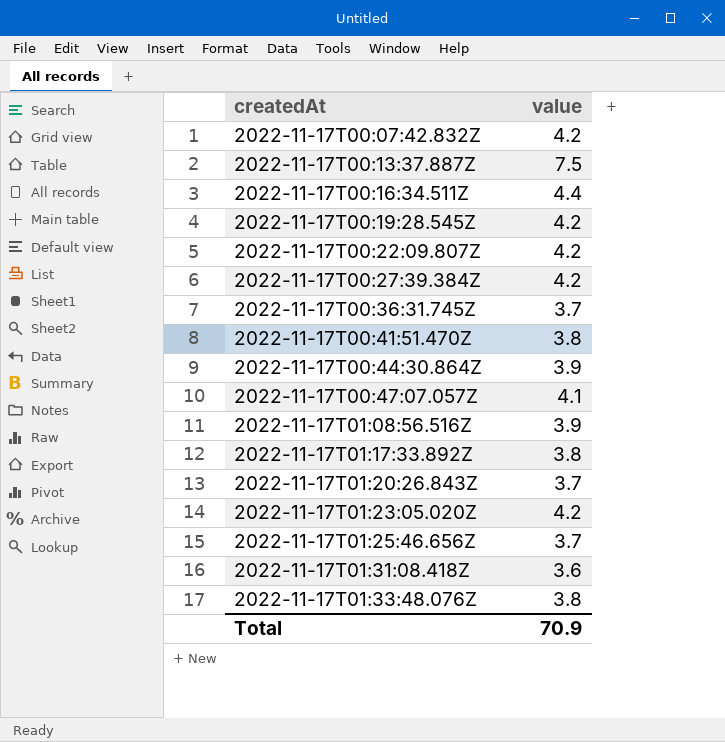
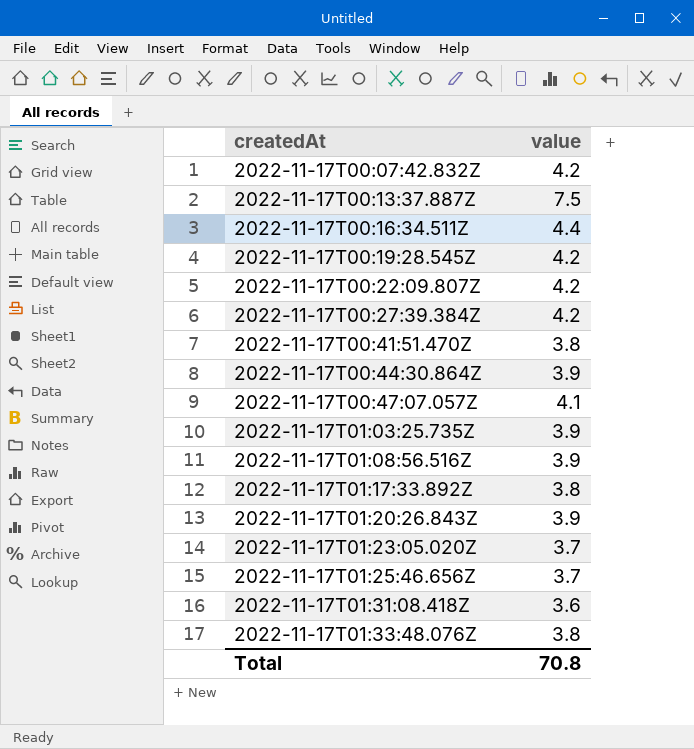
row 2022-11-17T00:36:31.745Z: 3.7 -> none
row 2022-11-17T01:03:25.735Z: none -> 3.9
2022-11-17T01:20:26.843Z | value: 3.7 -> 3.9
2022-11-17T01:23:05.020Z | value: 4.2 -> 3.7
Total | value: 70.9 -> 70.8

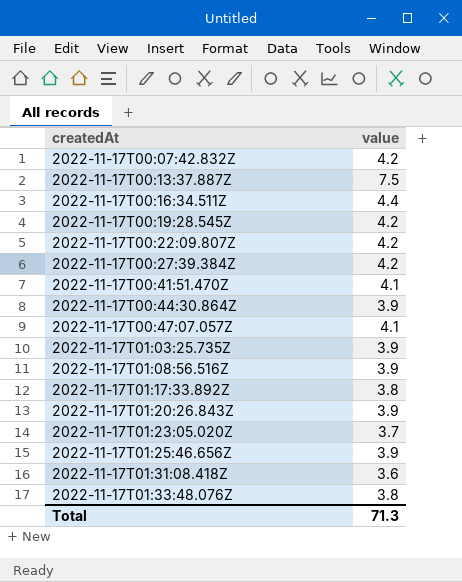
2022-11-17T00:41:51.470Z | value: 3.8 -> 4.1
2022-11-17T01:25:46.656Z | value: 3.7 -> 3.9
Total | value: 70.8 -> 71.3

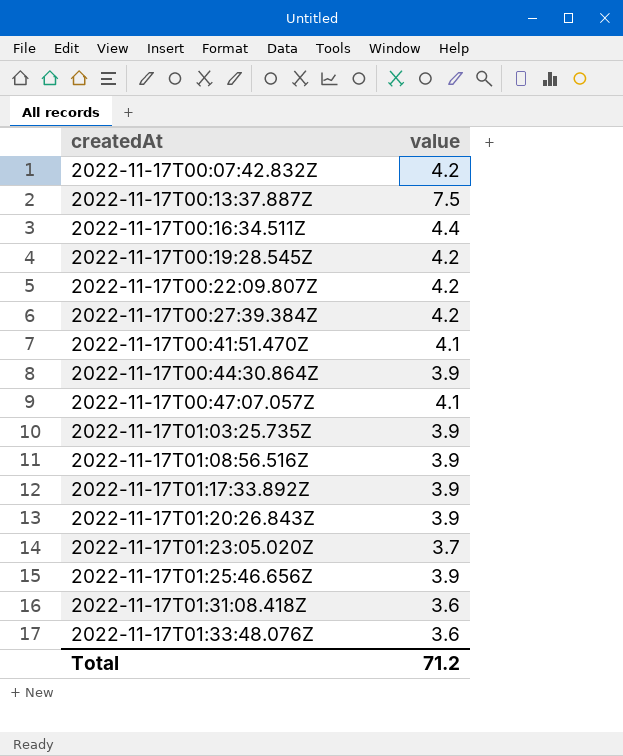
2022-11-17T01:17:33.892Z | value: 3.8 -> 3.9
2022-11-17T01:33:48.076Z | value: 3.8 -> 3.6
Total | value: 71.3 -> 71.2

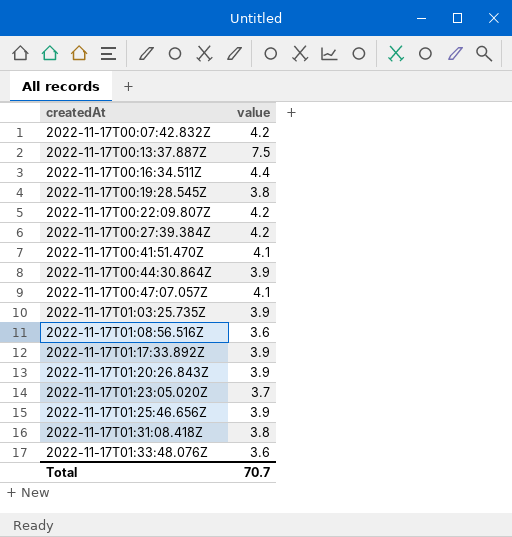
2022-11-17T00:19:28.545Z | value: 4.2 -> 3.8
2022-11-17T01:08:56.516Z | value: 3.9 -> 3.6
2022-11-17T01:31:08.418Z | value: 3.6 -> 3.8
Total | value: 71.2 -> 70.7

